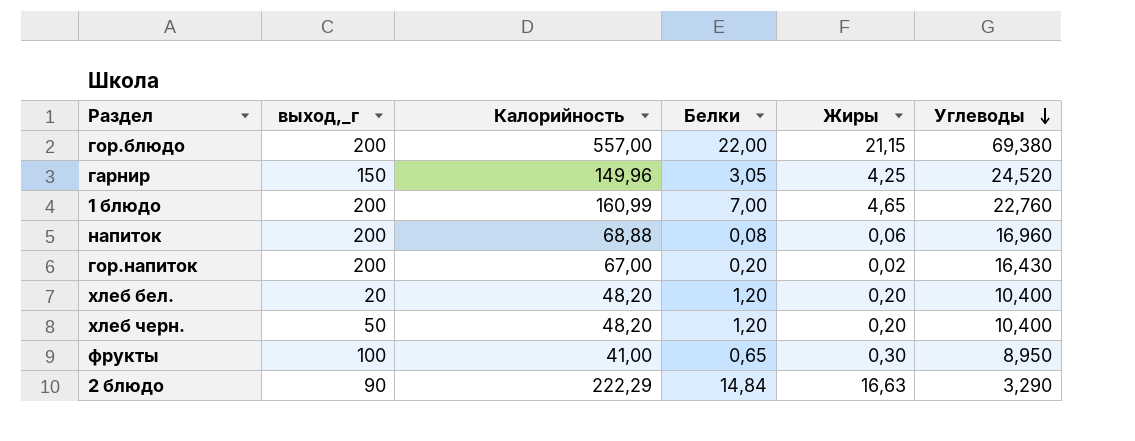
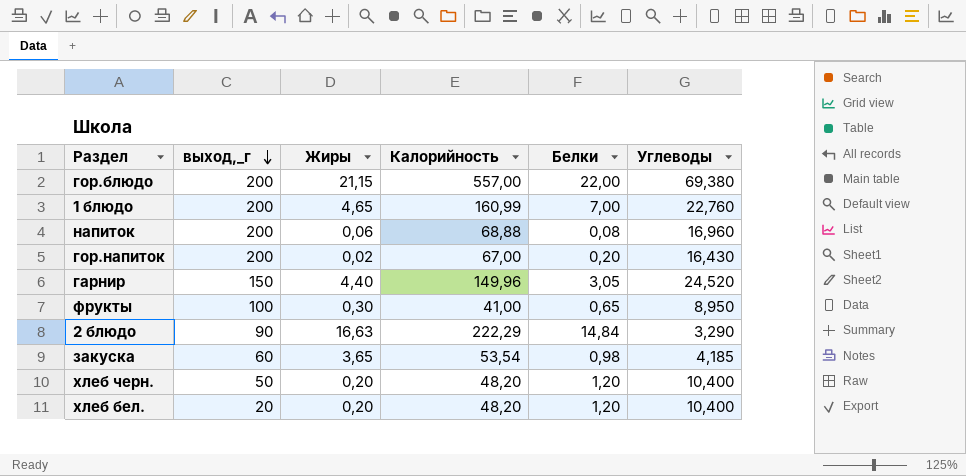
row order: Углеводы descending -> выход,_г descending
column Жиры | position: 5 -> 3
гарнир | Жиры: 4,25 -> 4,40
row закуска: none -> 60 | 3,65 | 53,54 | 0,98 | 4,185

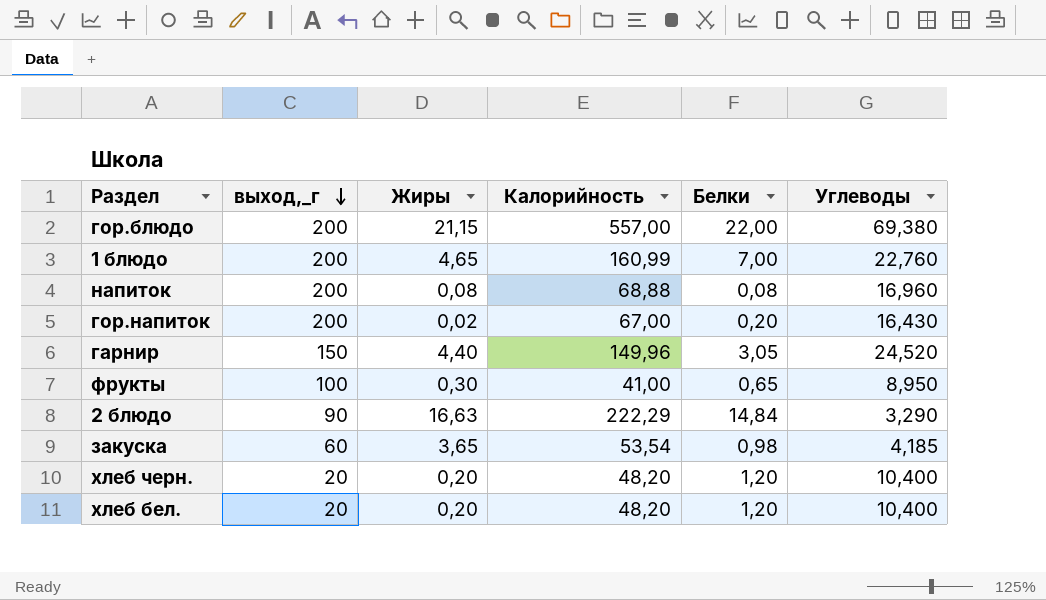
напиток | Жиры: 0,06 -> 0,08
хлеб черн. | выход,_г: 50 -> 20

